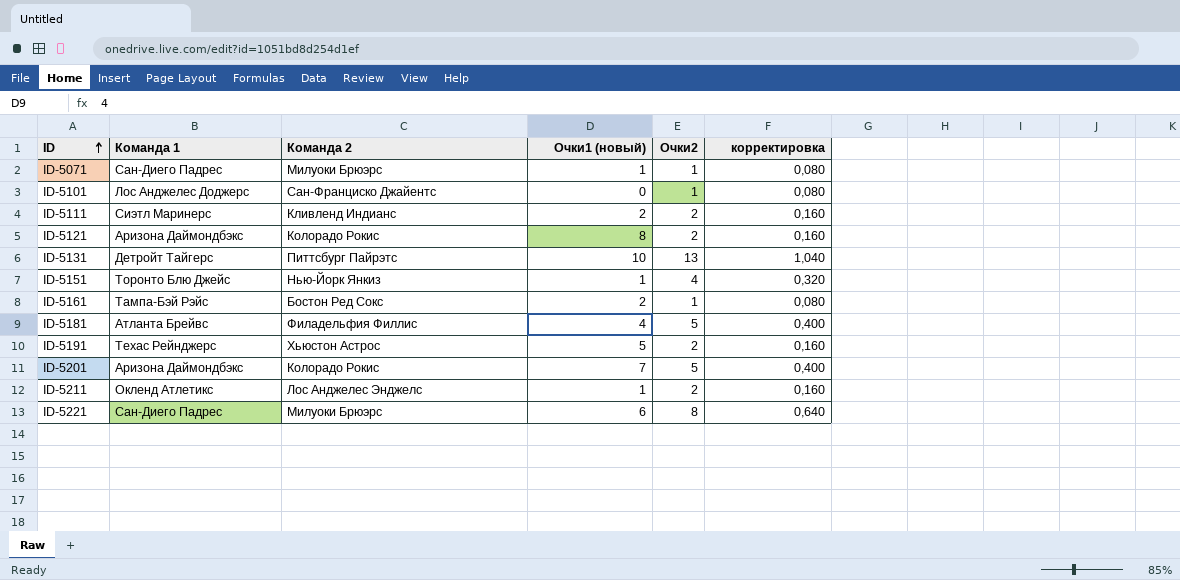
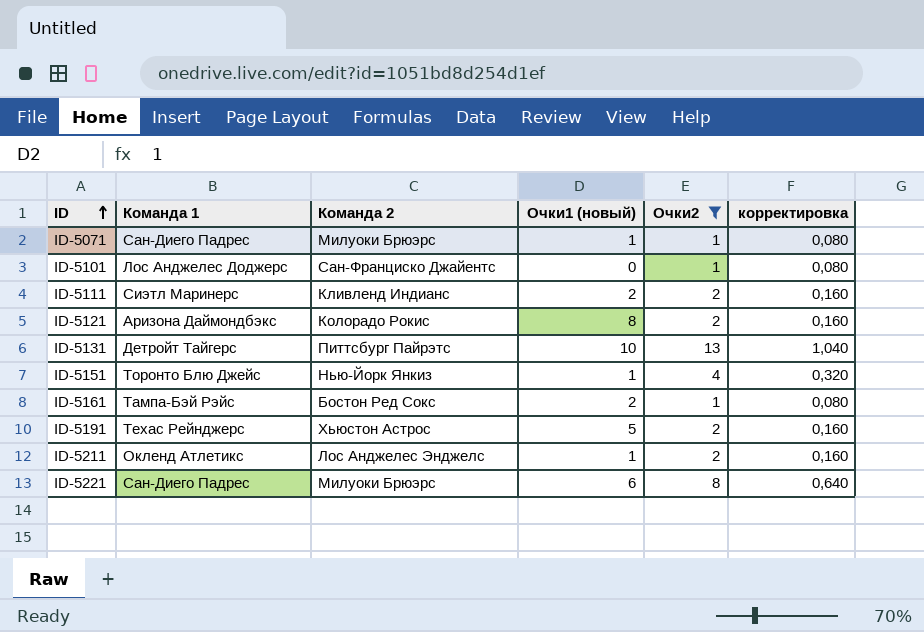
filter: none -> Очки2 != 5

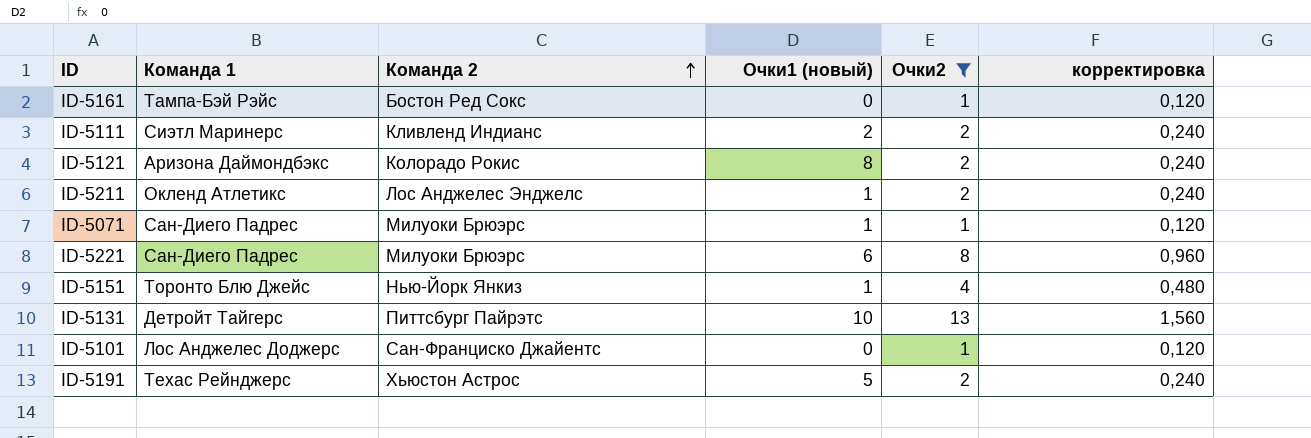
row order: ID ascending -> Команда 2 ascending
column корректировка | formula: [Очки2] * 0,08 -> [Очки2] * 0,12
ID-5161 | Очки1 (новый): 2 -> 0

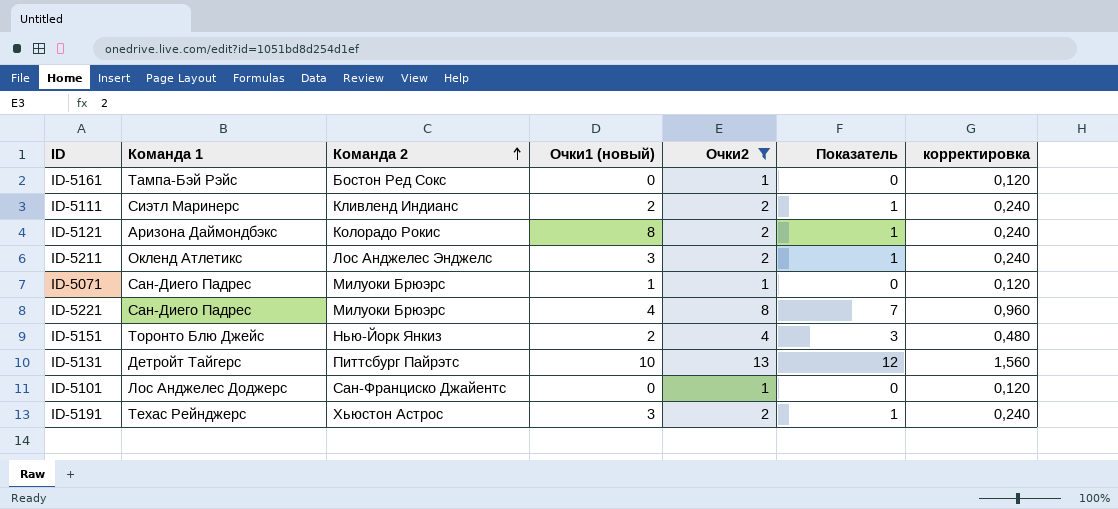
column Показатель | formula: none -> [Очки2] - 1
ID-5211 | Очки1 (новый): 1 -> 3
ID-5221 | Очки1 (новый): 6 -> 4
ID-5151 | Очки1 (новый): 1 -> 2
ID-5191 | Очки1 (новый): 5 -> 3

